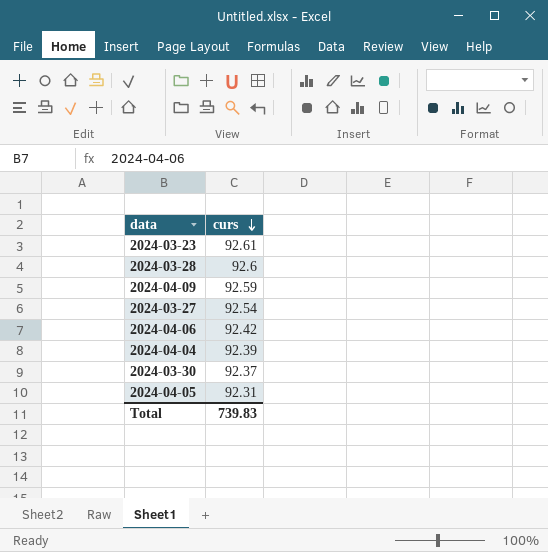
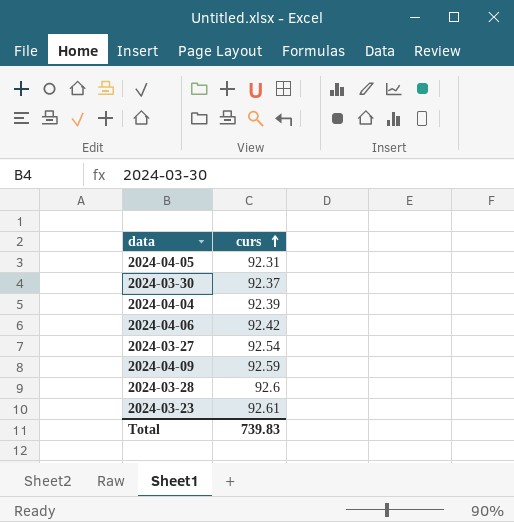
row order: curs descending -> curs ascending

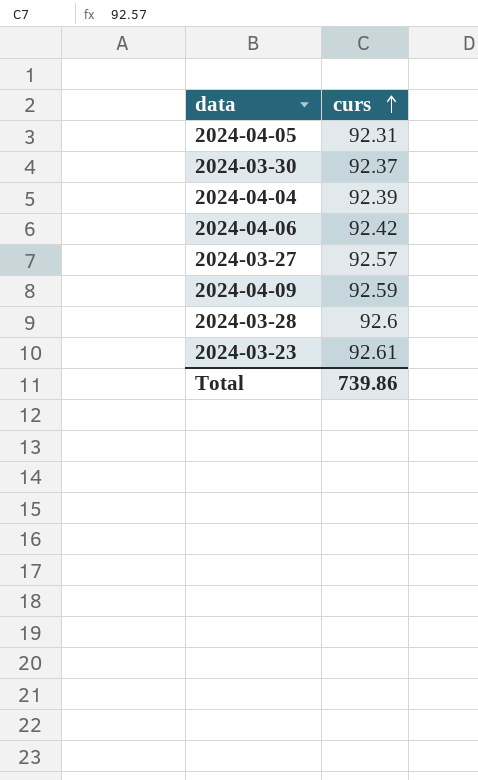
2024-03-27 | curs: 92.54 -> 92.57
Total | curs: 739.83 -> 739.86

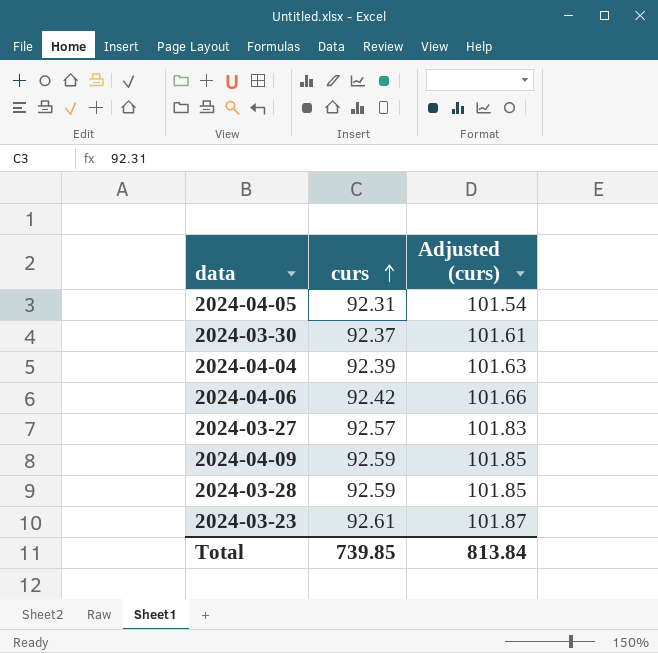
column Adjusted (curs) | formula: none -> [curs] * 1.1
2024-03-28 | curs: 92.6 -> 92.59
Total | curs: 739.86 -> 739.85

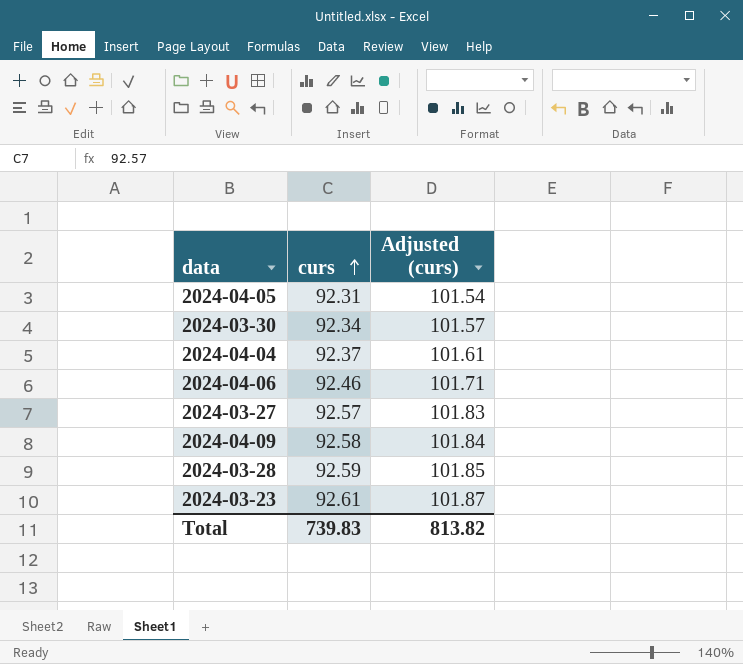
2024-03-30 | curs: 92.37 -> 92.34
2024-03-30 | Adjusted (curs): 101.61 -> 101.57
2024-04-04 | curs: 92.39 -> 92.37
2024-04-04 | Adjusted (curs): 101.63 -> 101.61
2024-04-06 | curs: 92.42 -> 92.46
2024-04-06 | Adjusted (curs): 101.66 -> 101.71
2024-04-09 | curs: 92.59 -> 92.58
2024-04-09 | Adjusted (curs): 101.85 -> 101.84
Total | curs: 739.85 -> 739.83
Total | Adjusted (curs): 813.84 -> 813.82

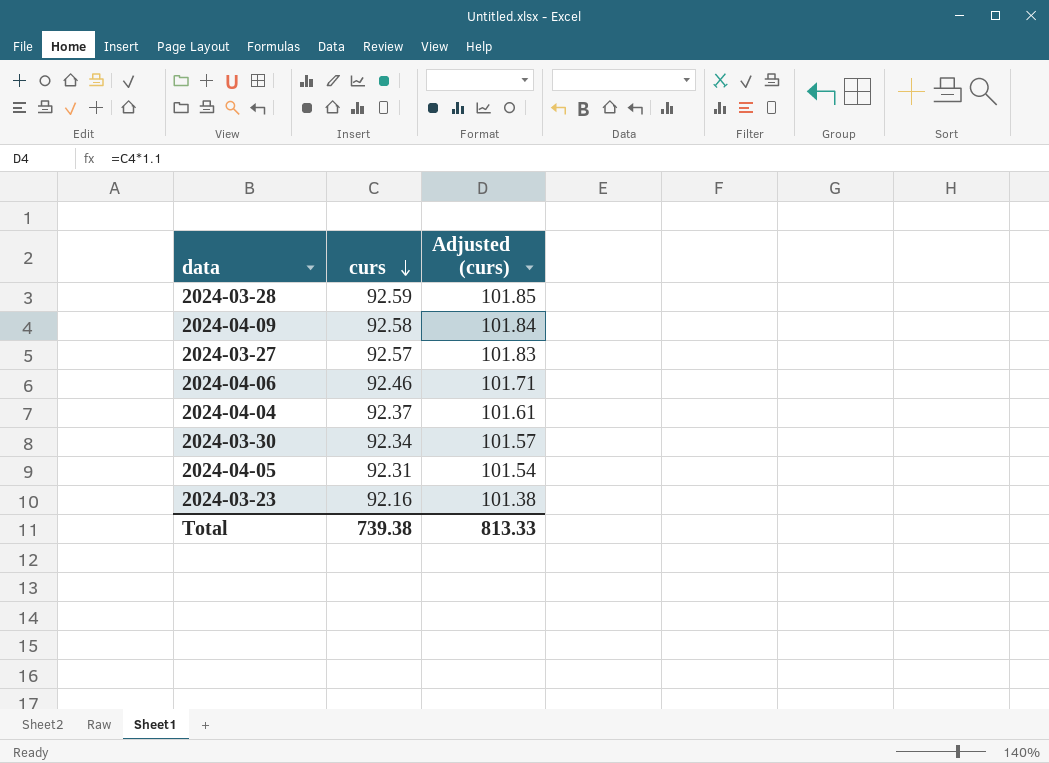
row order: curs ascending -> curs descending
2024-03-23 | curs: 92.61 -> 92.16
2024-03-23 | Adjusted (curs): 101.87 -> 101.38
Total | curs: 739.83 -> 739.38
Total | Adjusted (curs): 813.82 -> 813.33

